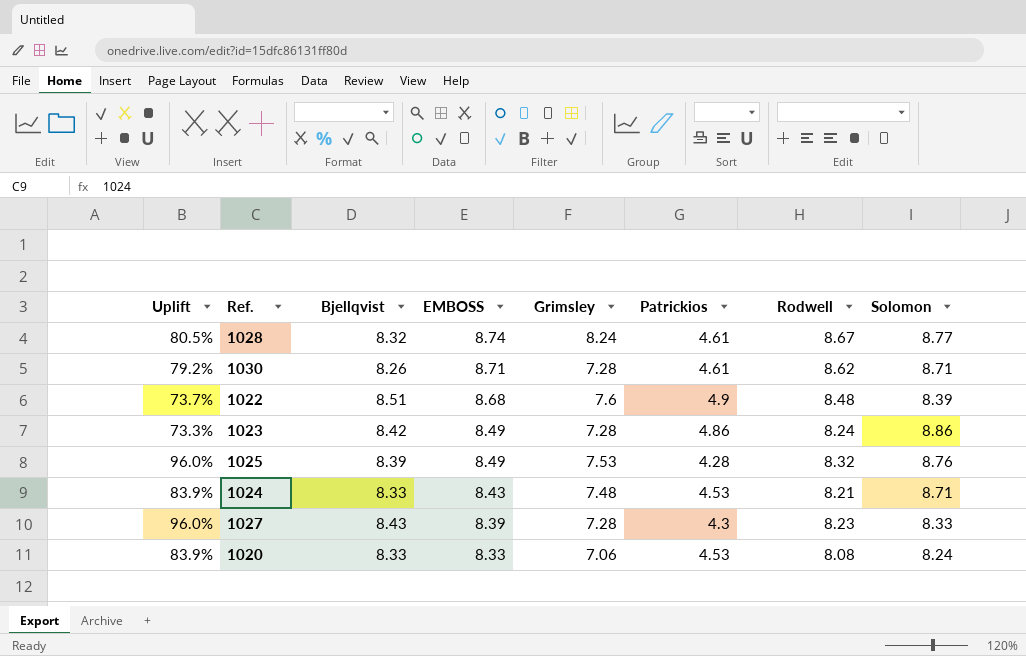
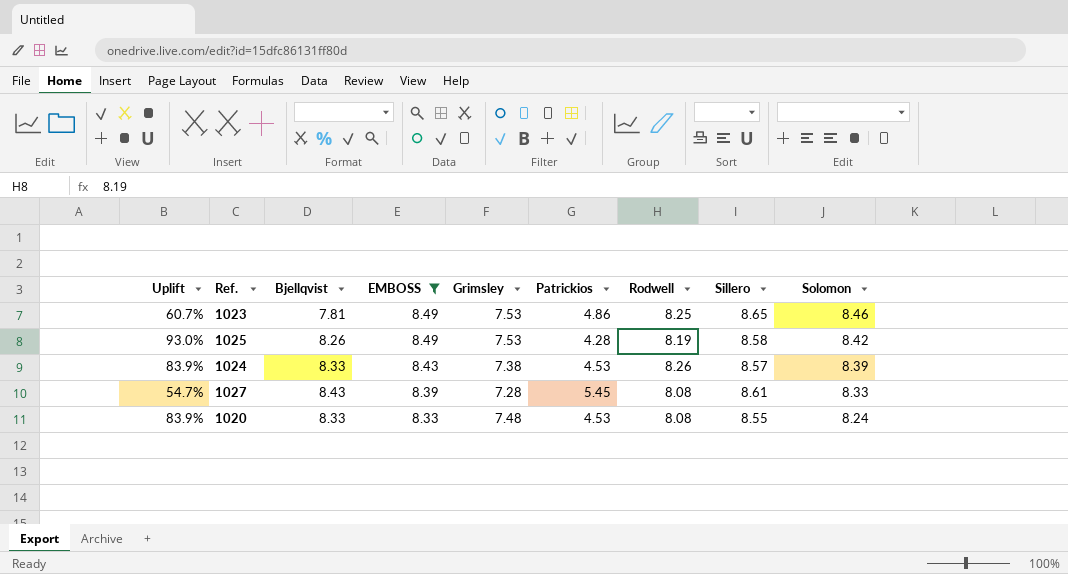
filter: none -> EMBOSS <= 8.49
column Sillero | position: none -> 8
1023 | Uplift: 73.3% -> 60.7%
1023 | Bjellqvist: 8.42 -> 7.81
1023 | Grimsley: 7.28 -> 7.53
1023 | Rodwell: 8.24 -> 8.25
1023 | Solomon: 8.86 -> 8.46
1025 | Uplift: 96.0% -> 93.0%
1025 | Bjellqvist: 8.39 -> 8.26
1025 | Rodwell: 8.32 -> 8.19
1025 | Solomon: 8.76 -> 8.42
1024 | Grimsley: 7.48 -> 7.38
1024 | Rodwell: 8.21 -> 8.26
1024 | Solomon: 8.71 -> 8.39
1027 | Uplift: 96.0% -> 54.7%
1027 | Patrickios: 4.3 -> 5.45
1027 | Rodwell: 8.23 -> 8.08
1020 | Grimsley: 7.06 -> 7.48

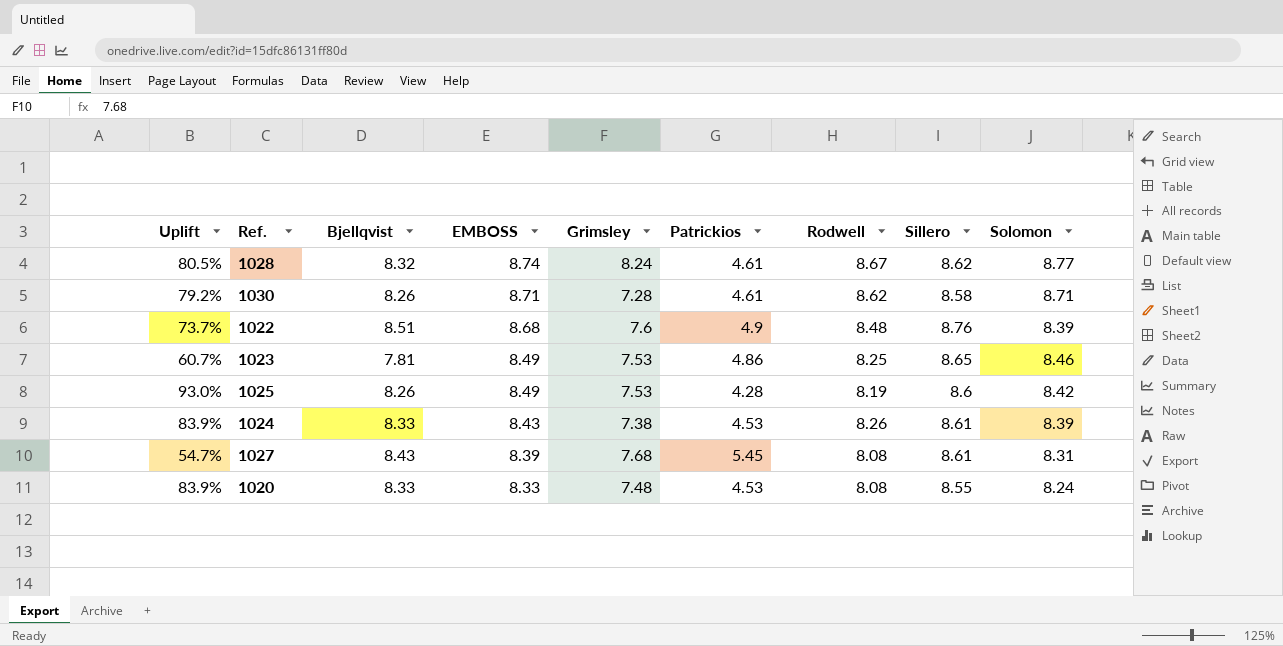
filter: EMBOSS <= 8.49 -> none
1025 | Sillero: 8.58 -> 8.6
1024 | Sillero: 8.57 -> 8.61
1027 | Grimsley: 7.28 -> 7.68
1027 | Solomon: 8.33 -> 8.31

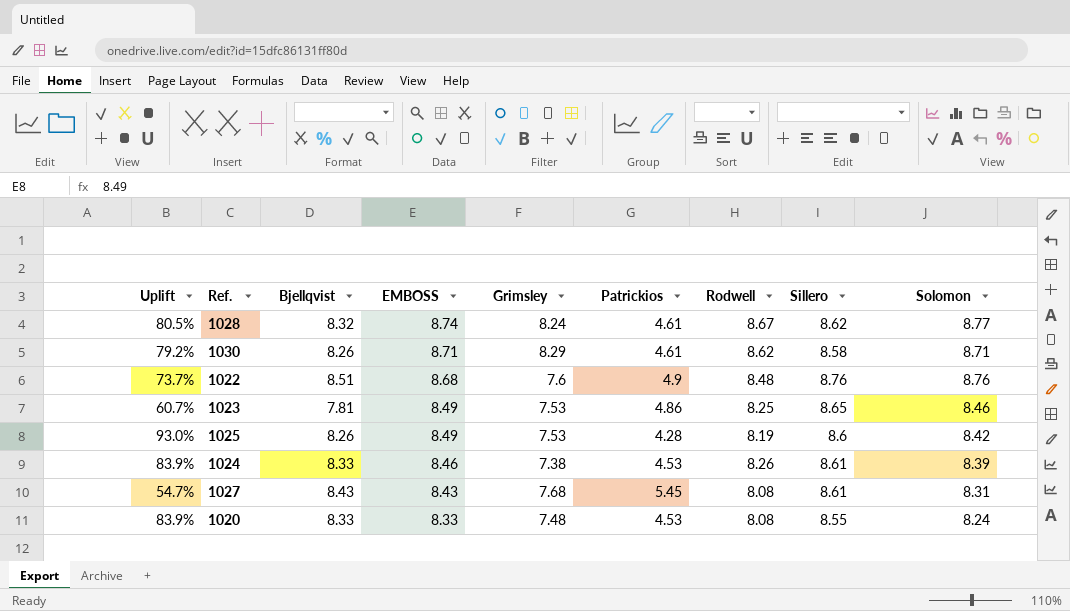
1030 | Grimsley: 7.28 -> 8.29
1022 | Solomon: 8.39 -> 8.76
1024 | EMBOSS: 8.43 -> 8.46
1027 | EMBOSS: 8.39 -> 8.43

